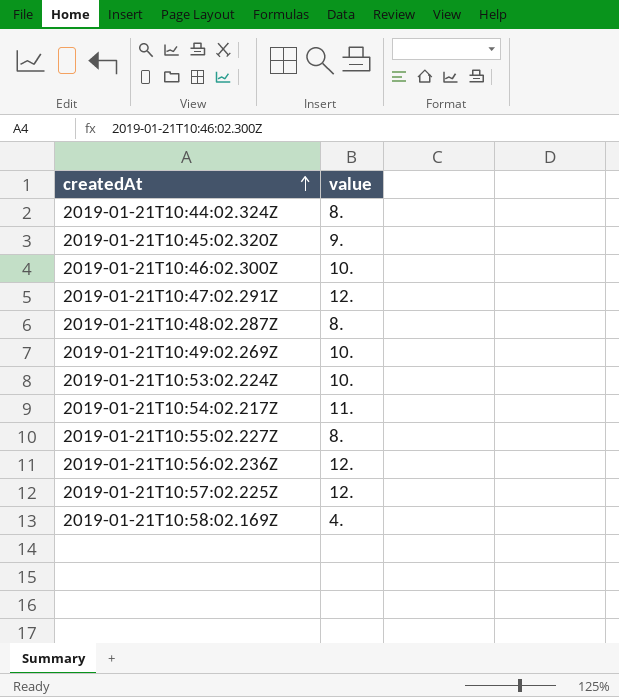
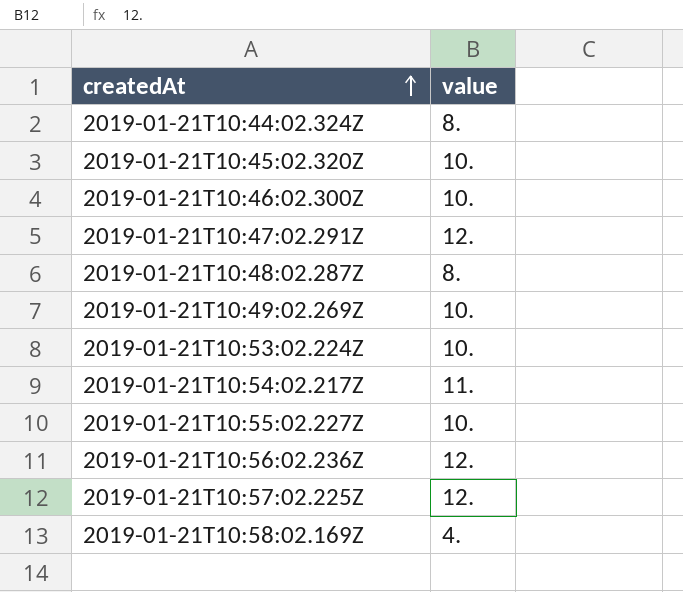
2019-01-21T10:45:02.320Z | value: 9. -> 10.
2019-01-21T10:55:02.227Z | value: 8. -> 10.

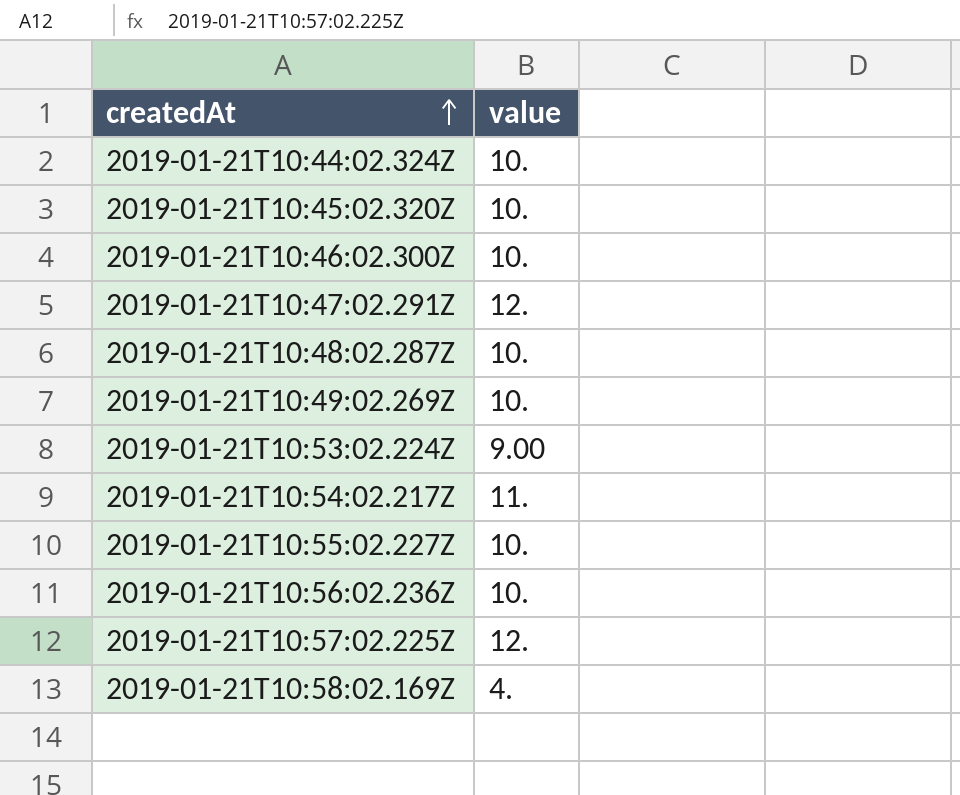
2019-01-21T10:44:02.324Z | value: 8. -> 10.
2019-01-21T10:48:02.287Z | value: 8. -> 10.
2019-01-21T10:53:02.224Z | value: 10. -> 9.00
2019-01-21T10:56:02.236Z | value: 12. -> 10.

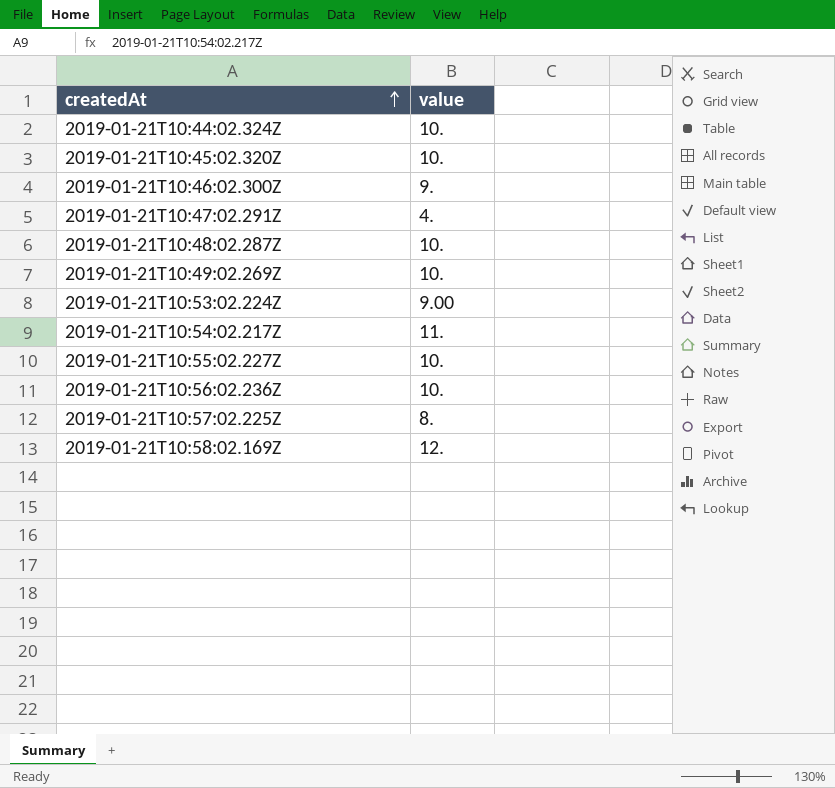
2019-01-21T10:46:02.300Z | value: 10. -> 9.
2019-01-21T10:47:02.291Z | value: 12. -> 4.
2019-01-21T10:57:02.225Z | value: 12. -> 8.
2019-01-21T10:58:02.169Z | value: 4. -> 12.

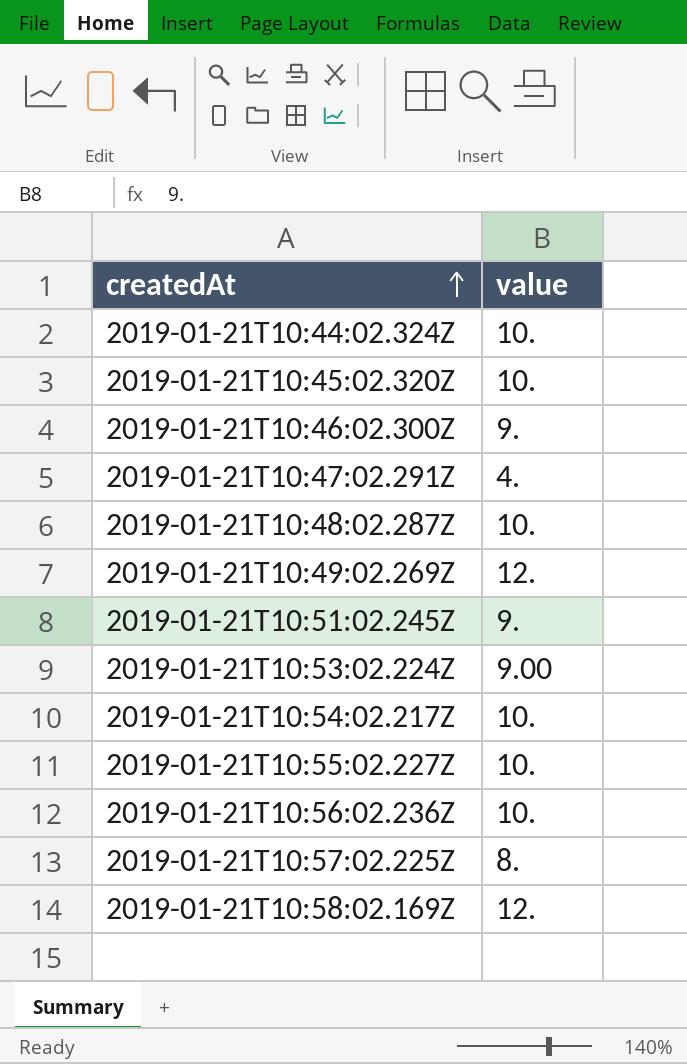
2019-01-21T10:49:02.269Z | value: 10. -> 12.
row 2019-01-21T10:51:02.245Z: none -> 9.
2019-01-21T10:54:02.217Z | value: 11. -> 10.

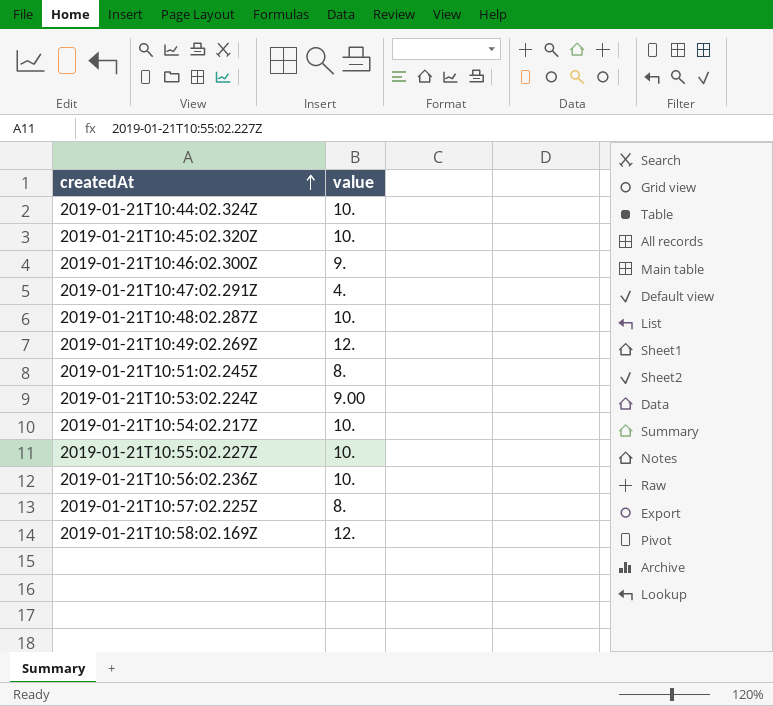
2019-01-21T10:51:02.245Z | value: 9. -> 8.

